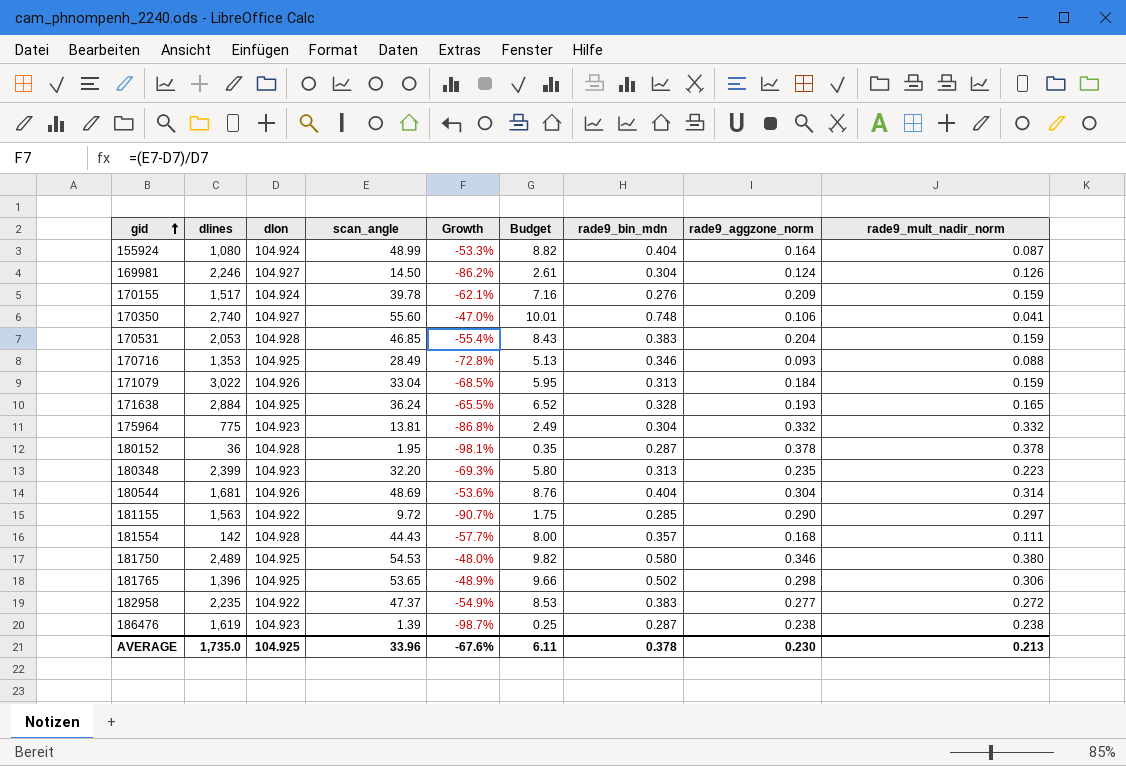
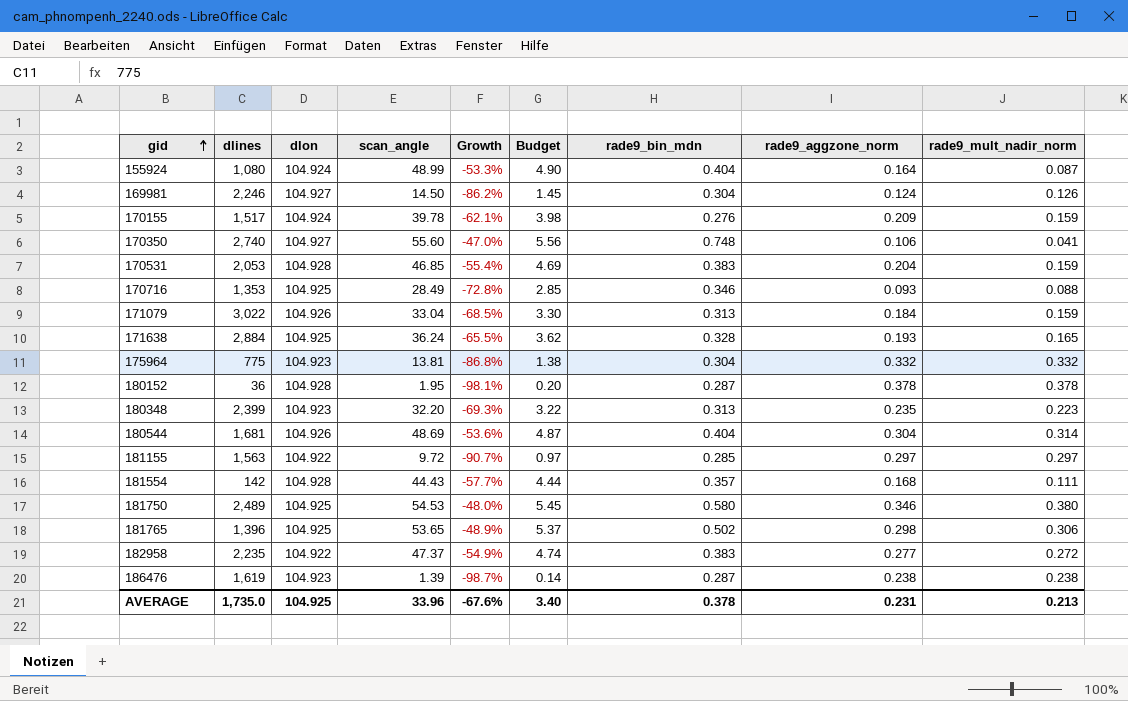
column Budget | formula: [scan_angle] * 0.18 -> [scan_angle] * 0.1
181155 | rade9_aggzone_norm: 0.290 -> 0.297
AVERAGE | Budget: 6.11 -> 3.40
AVERAGE | rade9_aggzone_norm: 0.230 -> 0.231

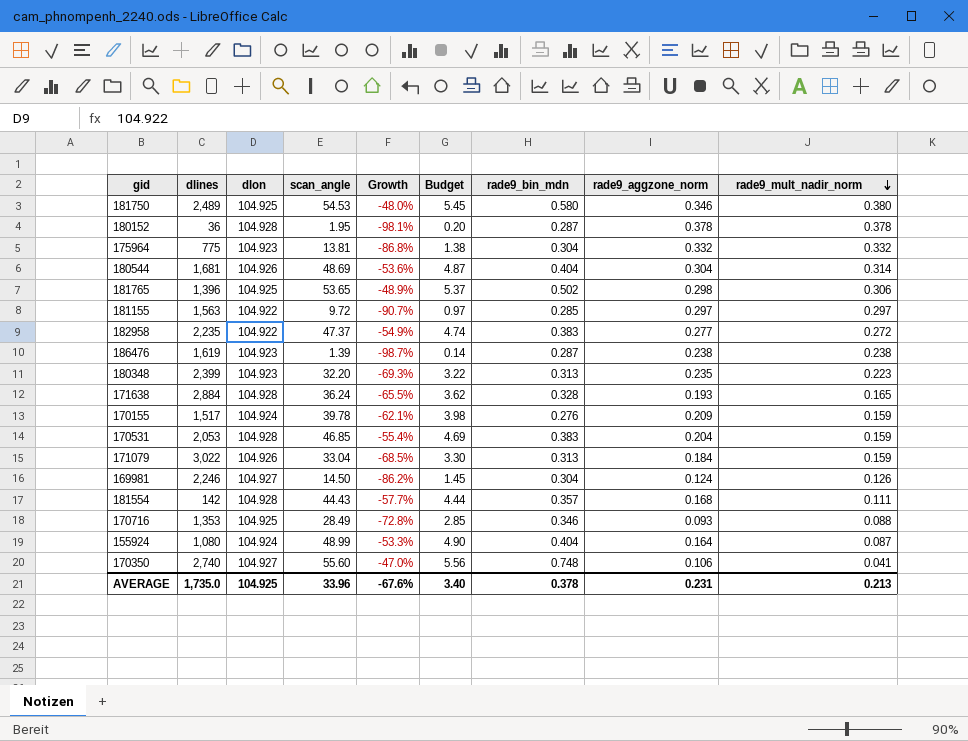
row order: gid ascending -> rade9_mult_nadir_norm descending
171638 | dlon: 104.925 -> 104.928

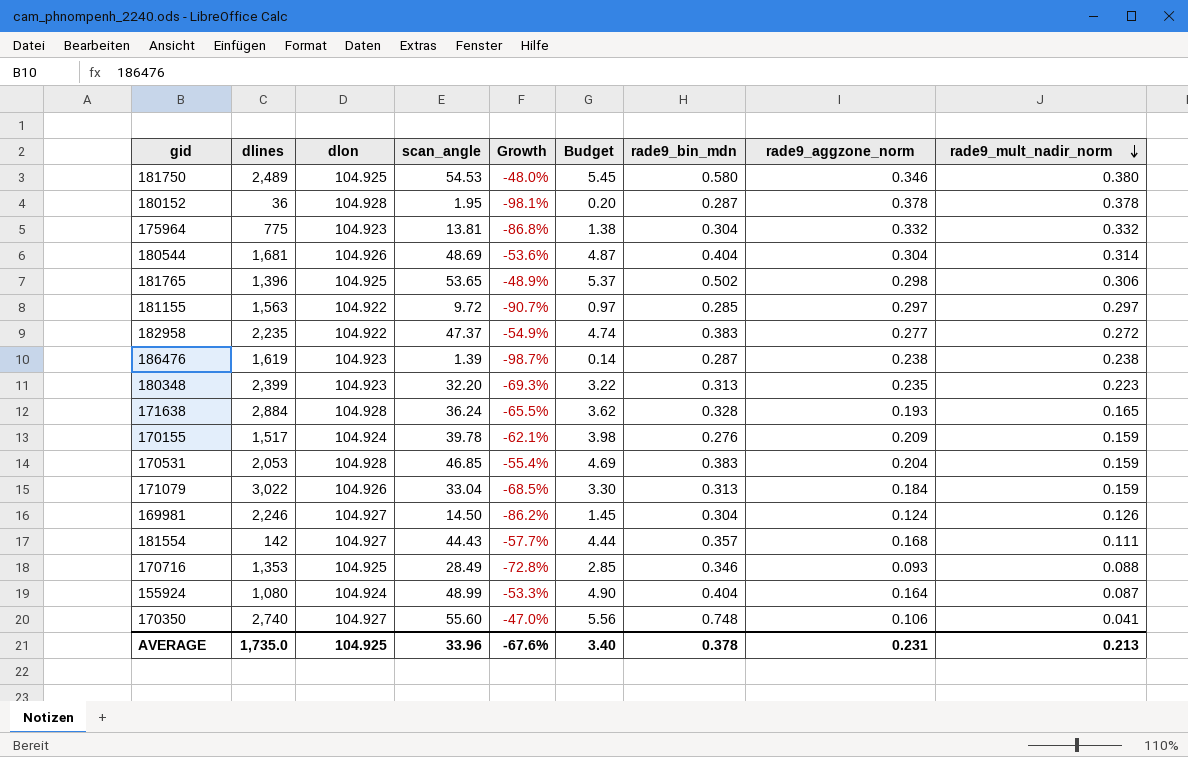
181554 | dlon: 104.928 -> 104.927

